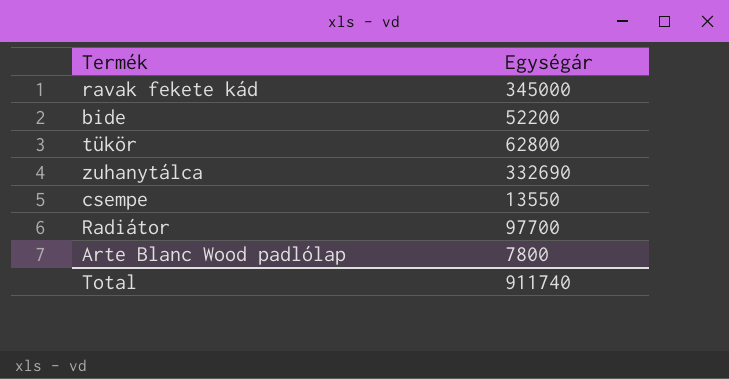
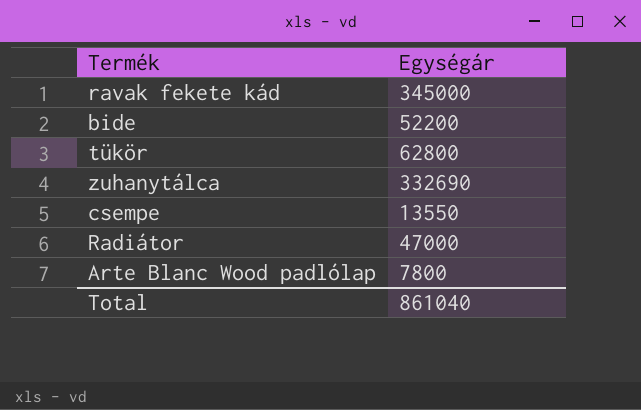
Radiátor | Egységár: 97700 -> 47000
Total | Egységár: 911740 -> 861040

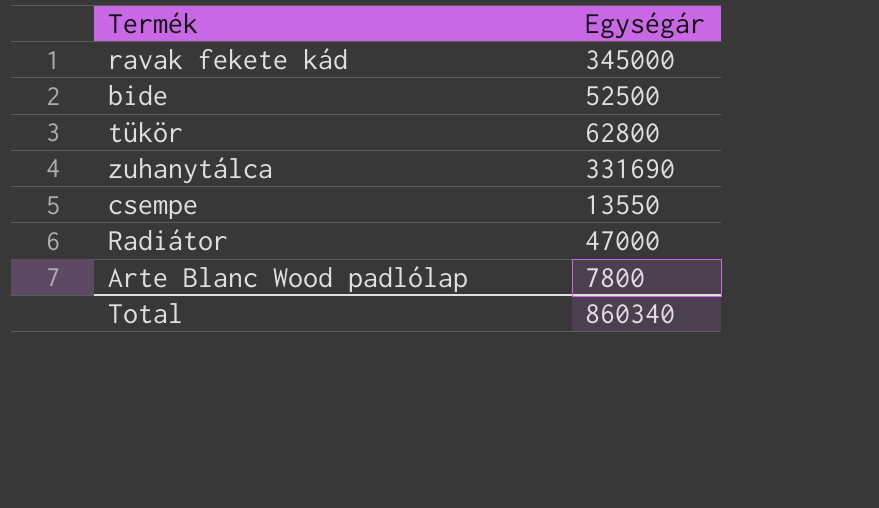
bide | Egységár: 52200 -> 52500
zuhanytálca | Egységár: 332690 -> 331690
Total | Egységár: 861040 -> 860340

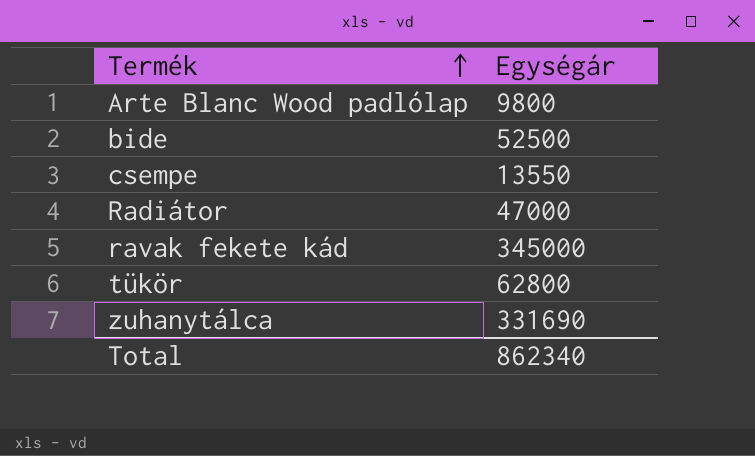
row order: none -> Termék ascending
Arte Blanc Wood padlólap | Egységár: 7800 -> 9800
Total | Egységár: 860340 -> 862340

